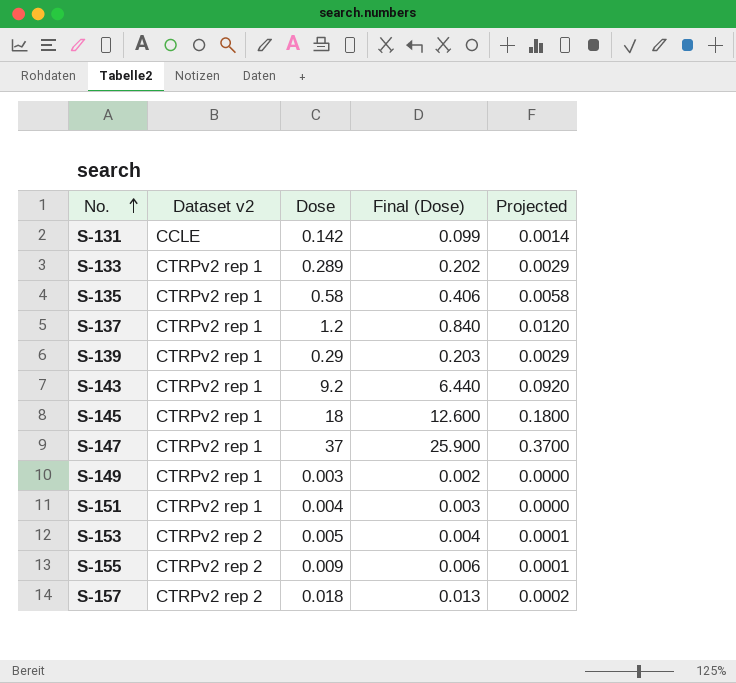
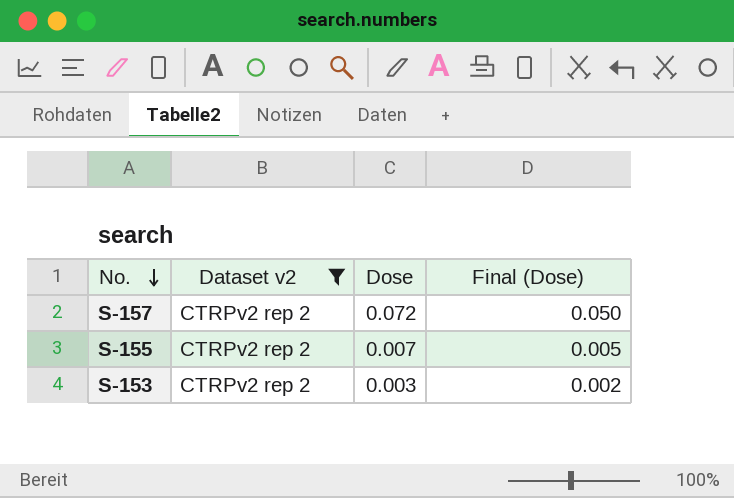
filter: none -> Dataset v2 = CTRPv2 rep 2
row order: No. ascending -> No. descending
column Projected | formula: [Dose] * 0.01 -> none
S-157 | Dose: 0.018 -> 0.072
S-157 | Final (Dose): 0.013 -> 0.050
S-155 | Dose: 0.009 -> 0.007
S-155 | Final (Dose): 0.006 -> 0.005
S-153 | Dose: 0.005 -> 0.003
S-153 | Final (Dose): 0.004 -> 0.002

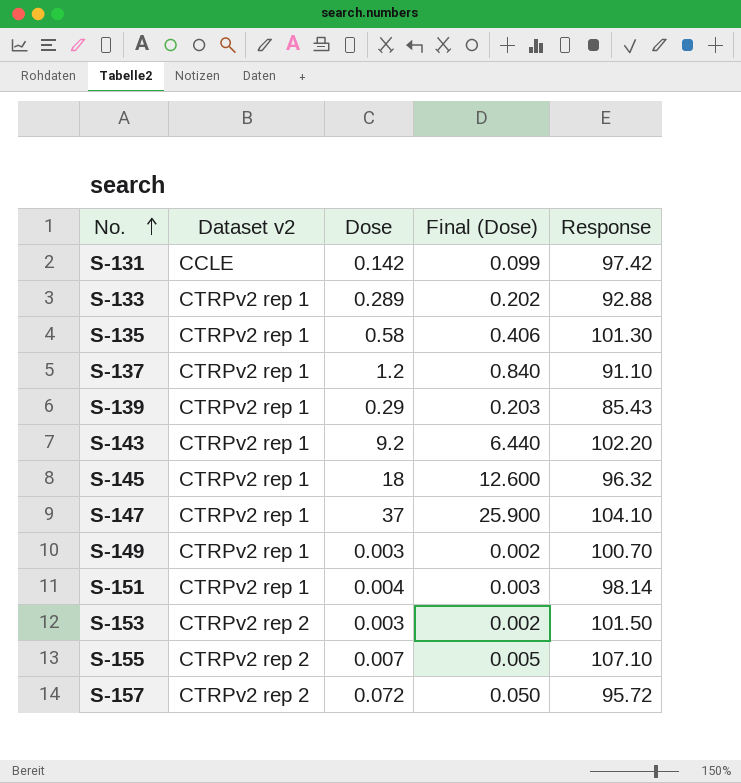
filter: Dataset v2 = CTRPv2 rep 2 -> none
row order: No. descending -> No. ascending
column Response | position: none -> 5

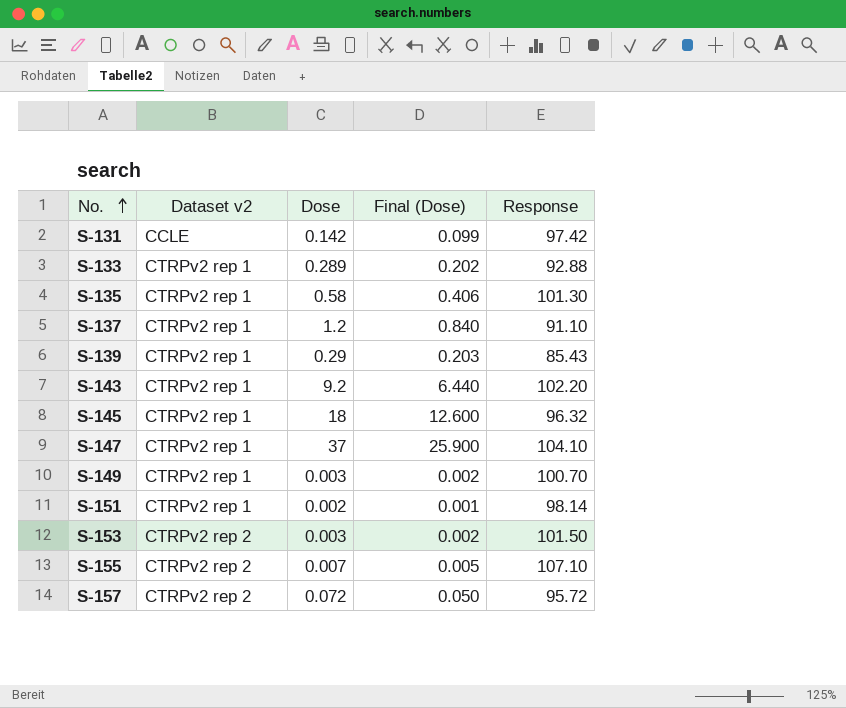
S-151 | Dose: 0.004 -> 0.002
S-151 | Final (Dose): 0.003 -> 0.001

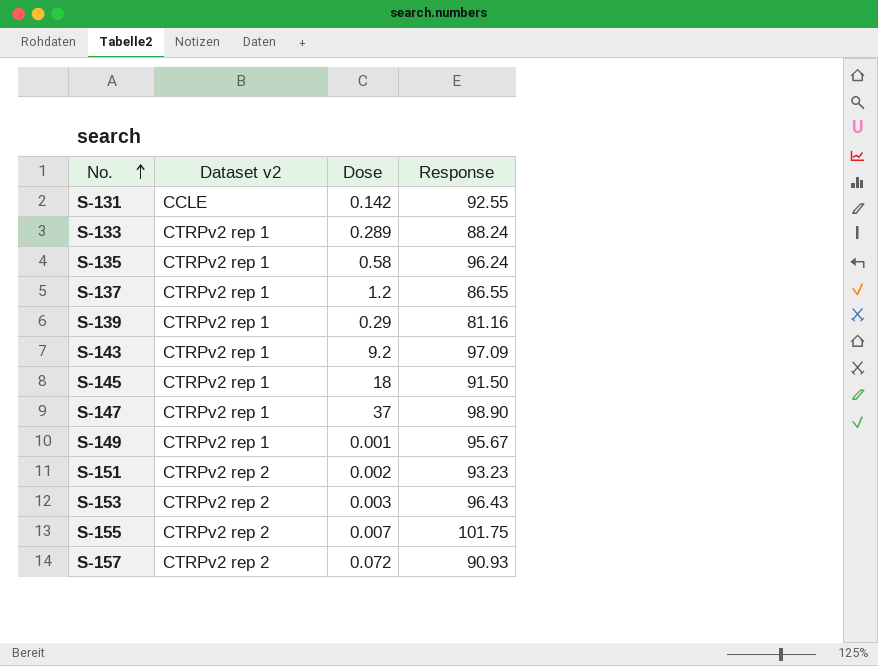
column Final (Dose) | formula: [Dose] * 0.7 -> none
S-131 | Response: 97.42 -> 92.55
S-133 | Response: 92.88 -> 88.24
S-135 | Response: 101.30 -> 96.24
S-137 | Response: 91.10 -> 86.55
S-139 | Response: 85.43 -> 81.16
S-143 | Response: 102.20 -> 97.09
S-145 | Response: 96.32 -> 91.50
S-147 | Response: 104.10 -> 98.90
S-149 | Dose: 0.003 -> 0.001
S-149 | Response: 100.70 -> 95.67
S-151 | Dataset v2: CTRPv2 rep 1 -> CTRPv2 rep 2
S-151 | Response: 98.14 -> 93.23
S-153 | Response: 101.50 -> 96.43
S-155 | Response: 107.10 -> 101.75
S-157 | Response: 95.72 -> 90.93

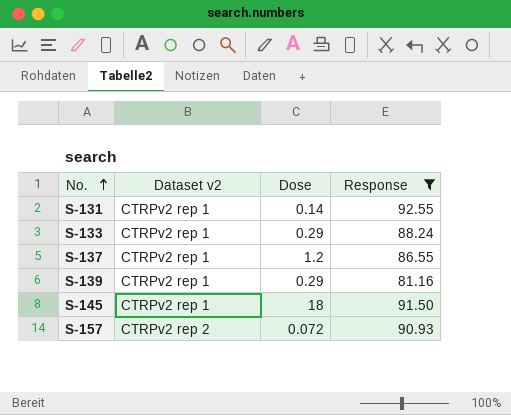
filter: none -> Response <= 92.55
S-131 | Dataset v2: CCLE -> CTRPv2 rep 1
S-131 | Dose: 0.142 -> 0.14
S-133 | Dose: 0.289 -> 0.29

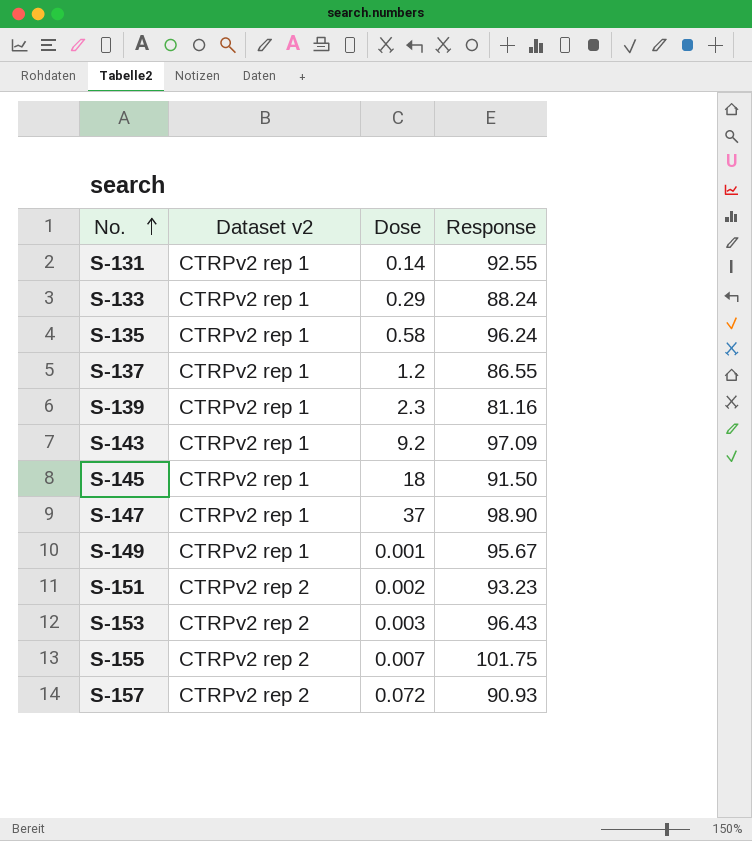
filter: Response <= 92.55 -> none
S-139 | Dose: 0.29 -> 2.3

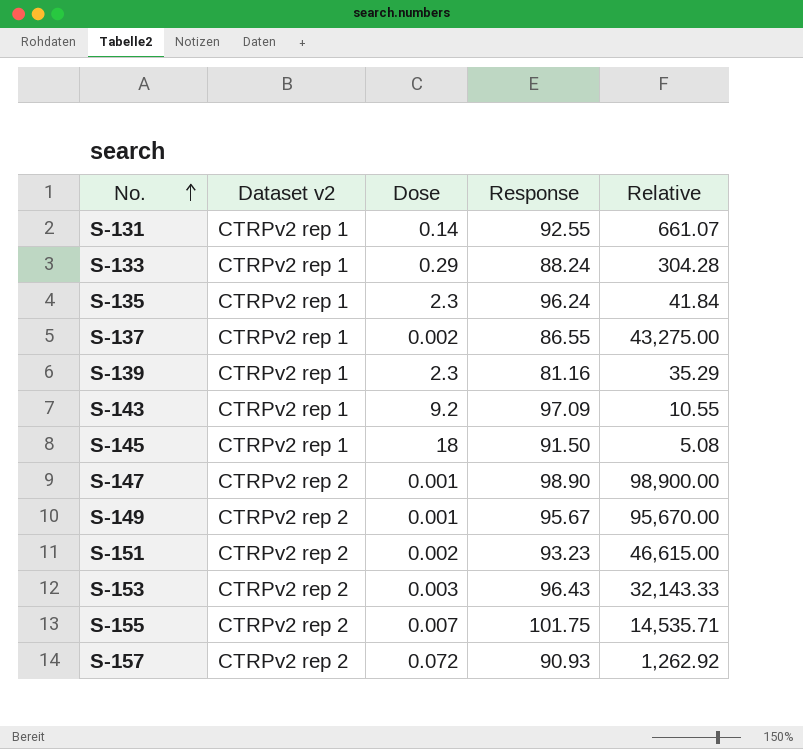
column Relative | formula: none -> [Response] / [Dose]
S-135 | Dose: 0.58 -> 2.3
S-137 | Dose: 1.2 -> 0.002
S-147 | Dataset v2: CTRPv2 rep 1 -> CTRPv2 rep 2
S-147 | Dose: 37 -> 0.001
S-149 | Dataset v2: CTRPv2 rep 1 -> CTRPv2 rep 2

